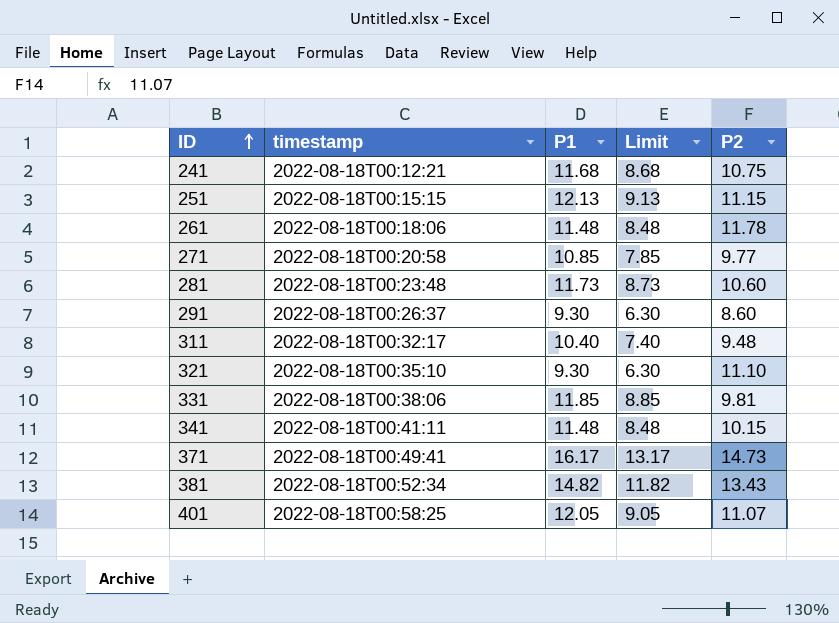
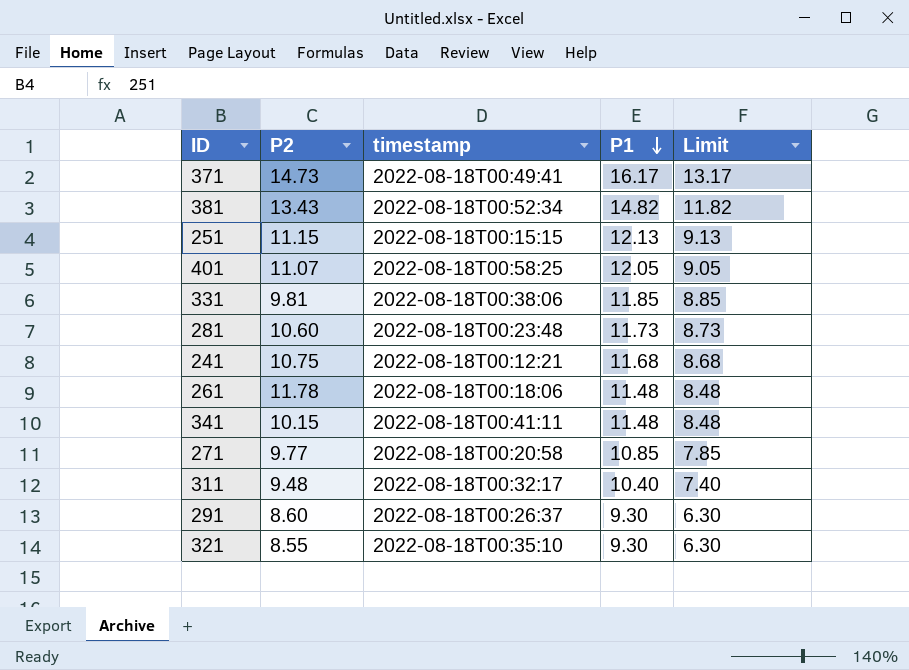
row order: ID ascending -> P1 descending
column P2 | position: 5 -> 2
321 | P2: 11.10 -> 8.55

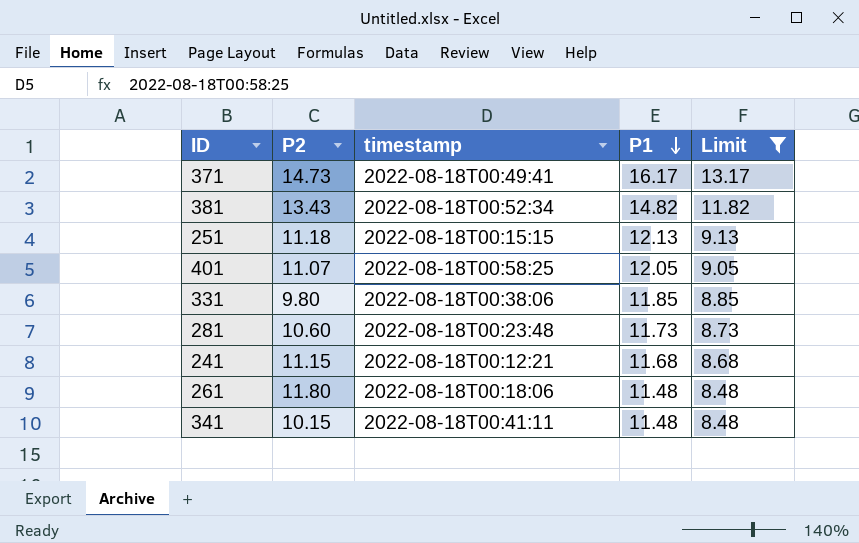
filter: none -> Limit >= 8.48
251 | P2: 11.15 -> 11.18
331 | P2: 9.81 -> 9.80
241 | P2: 10.75 -> 11.15
261 | P2: 11.78 -> 11.80

